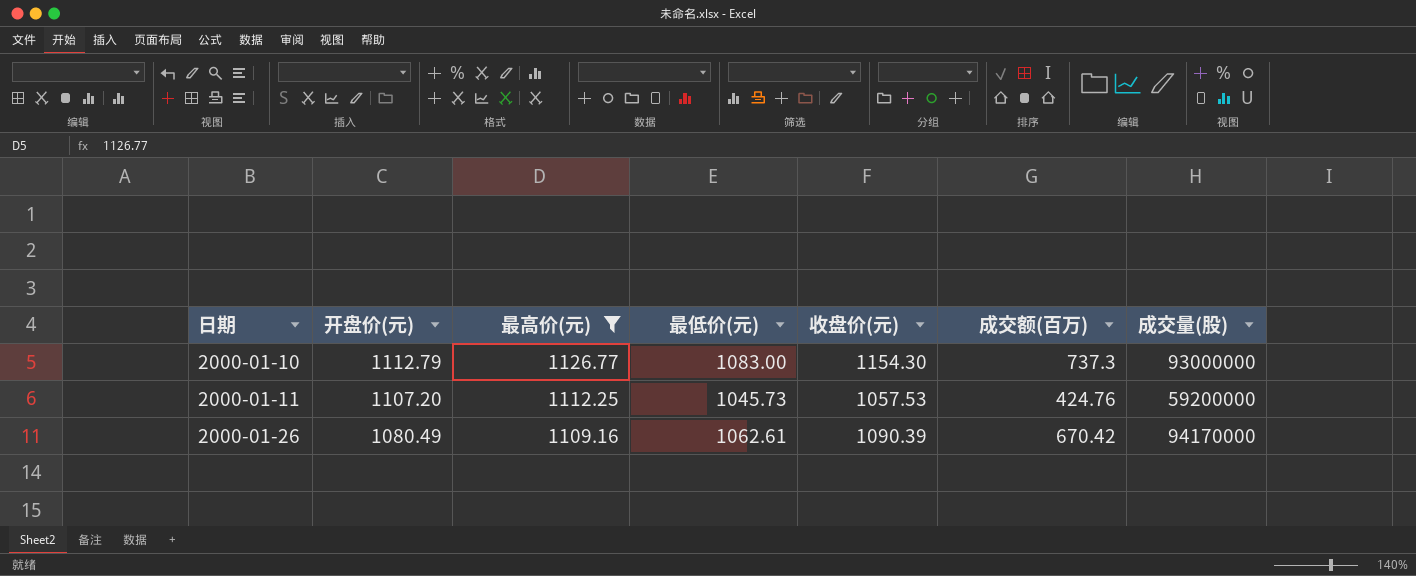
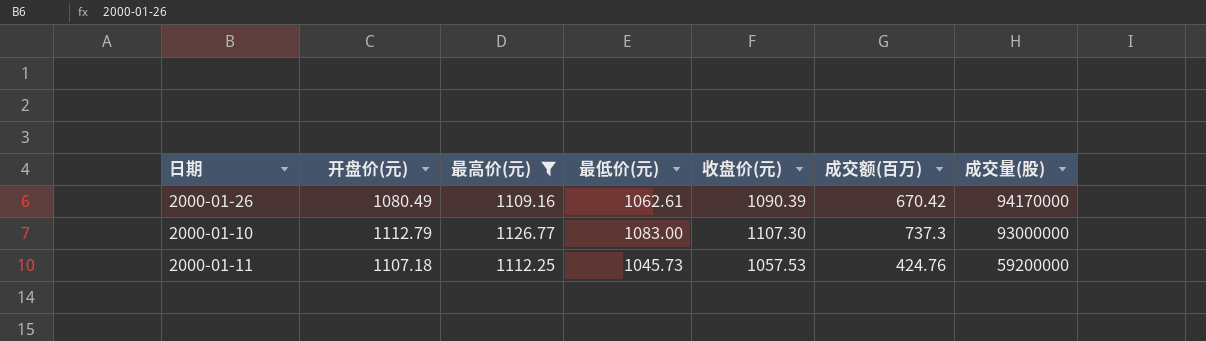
row order: 日期 ascending -> 成交量(股) descending
2000-01-10 | 收盘价(元): 1154.30 -> 1107.30
2000-01-11 | 开盘价(元): 1107.20 -> 1107.18

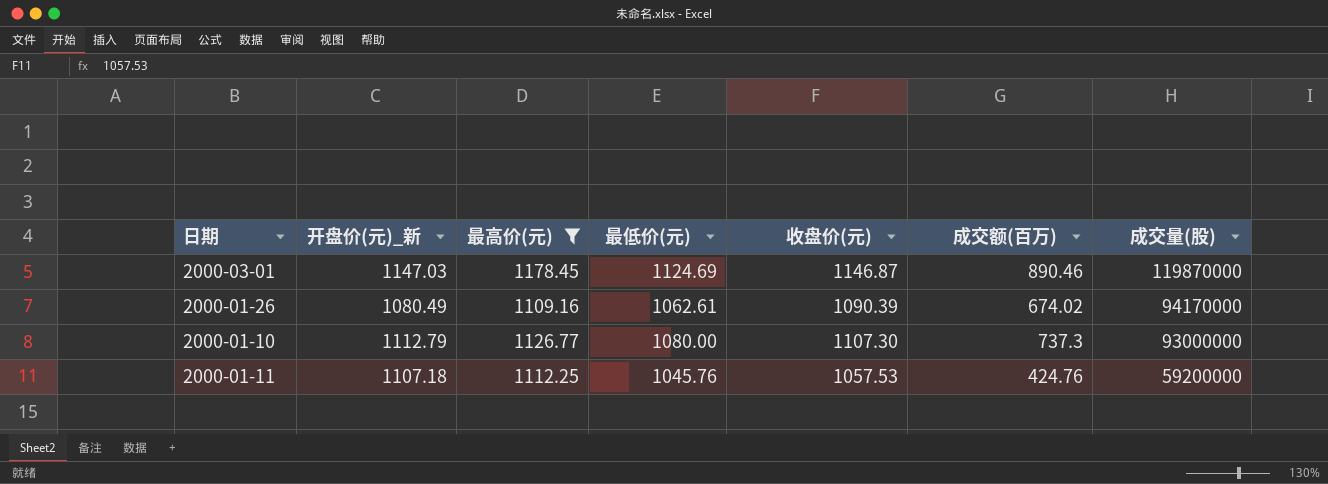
column name: 开盘价(元) -> 开盘价(元)_新
row 2000-03-01: none -> 1147.03 | 1178.45 | 1124.69 | 1146.87 | 890.46 | 119870000
2000-01-26 | 成交额(百万): 670.42 -> 674.02
2000-01-10 | 最低价(元): 1083.00 -> 1080.00
2000-01-11 | 最低价(元): 1045.73 -> 1045.76

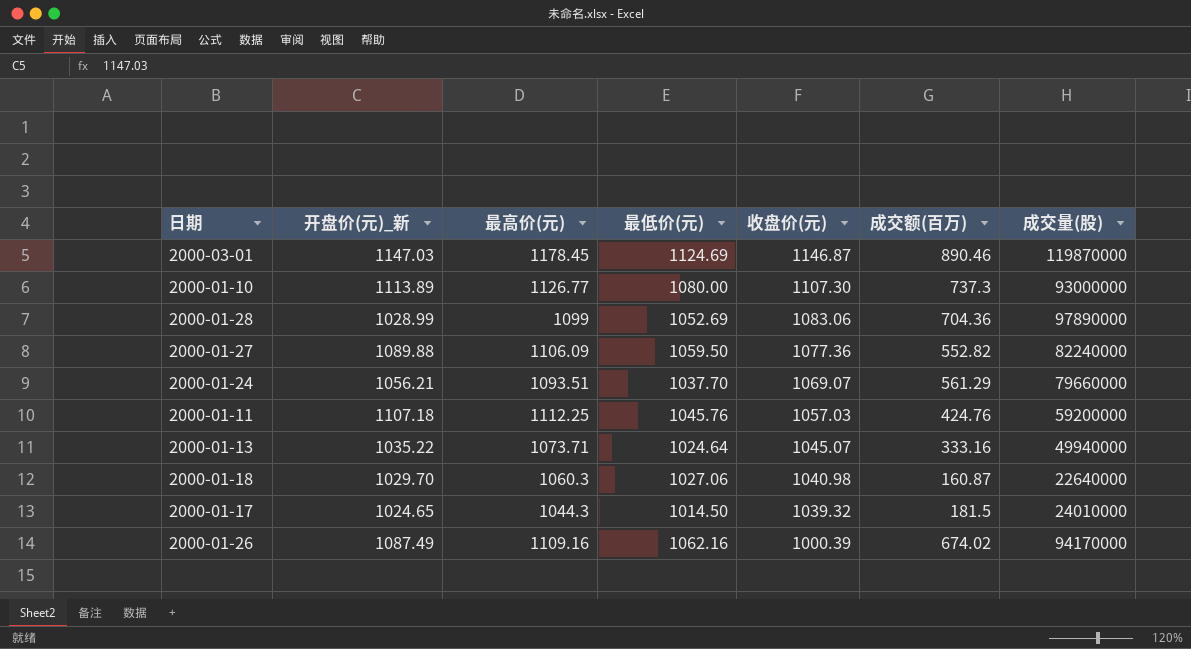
filter: 最高价(元) >= 1109.16 -> none
row order: 成交量(股) descending -> 收盘价(元) descending
2000-01-10 | 开盘价(元)_新: 1112.79 -> 1113.89
2000-01-11 | 收盘价(元): 1057.53 -> 1057.03
2000-01-26 | 开盘价(元)_新: 1080.49 -> 1087.49
2000-01-26 | 最低价(元): 1062.61 -> 1062.16
2000-01-26 | 收盘价(元): 1090.39 -> 1000.39

